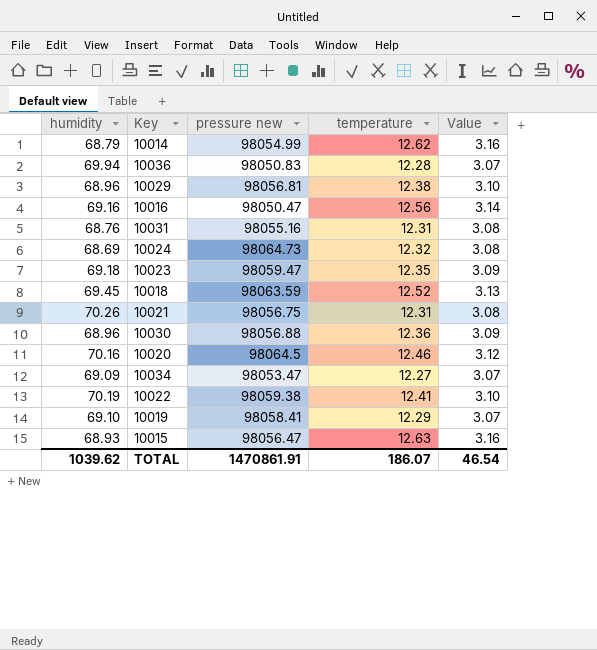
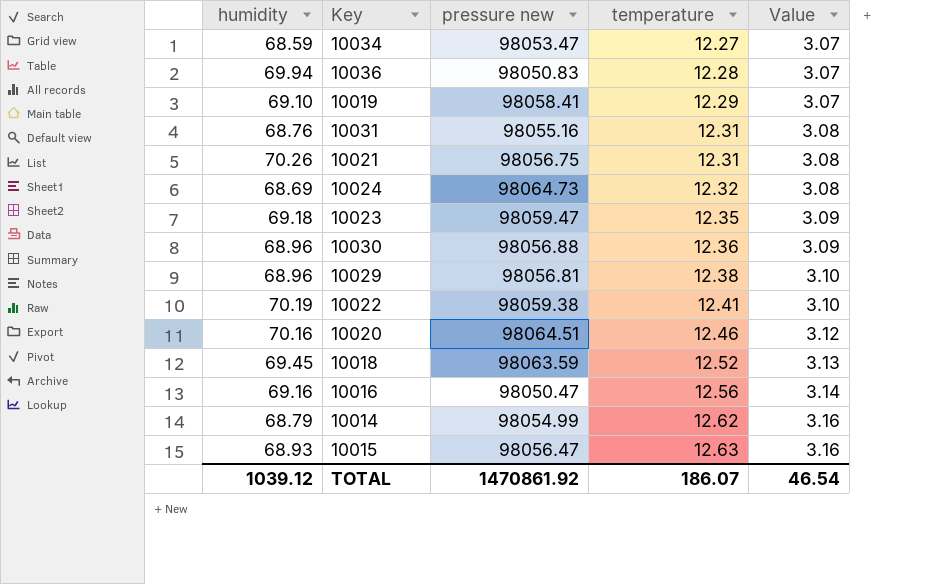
row order: none -> temperature ascending
10034 | humidity: 69.09 -> 68.59
10020 | pressure new: 98064.5 -> 98064.51
TOTAL | humidity: 1039.62 -> 1039.12
TOTAL | pressure new: 1470861.91 -> 1470861.92

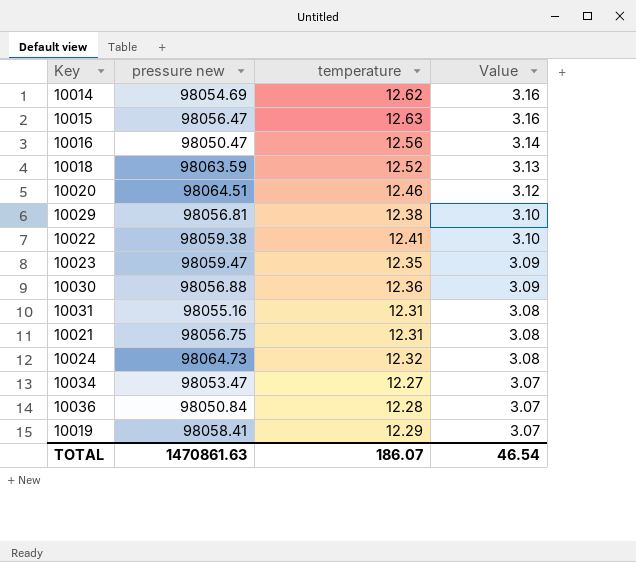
row order: temperature ascending -> Value descending
column humidity | position: 1 -> none
10014 | pressure new: 98054.99 -> 98054.69
10036 | pressure new: 98050.83 -> 98050.84
TOTAL | pressure new: 1470861.92 -> 1470861.63

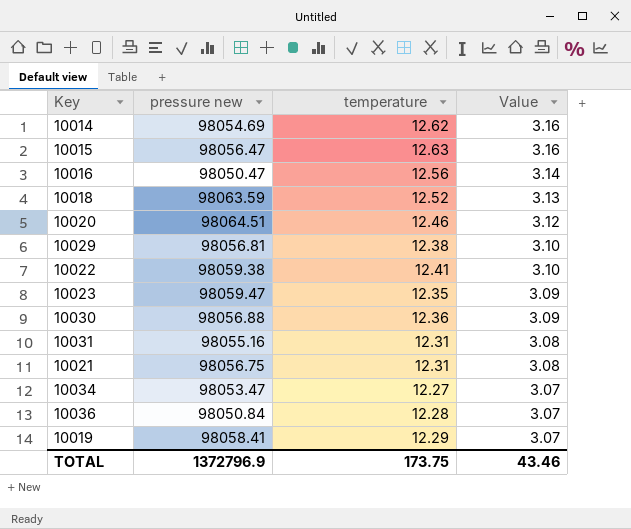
row 10024: 98064.73 | 12.32 | 3.08 -> none
TOTAL | pressure new: 1470861.63 -> 1372796.9
TOTAL | temperature: 186.07 -> 173.75
TOTAL | Value: 46.54 -> 43.46

